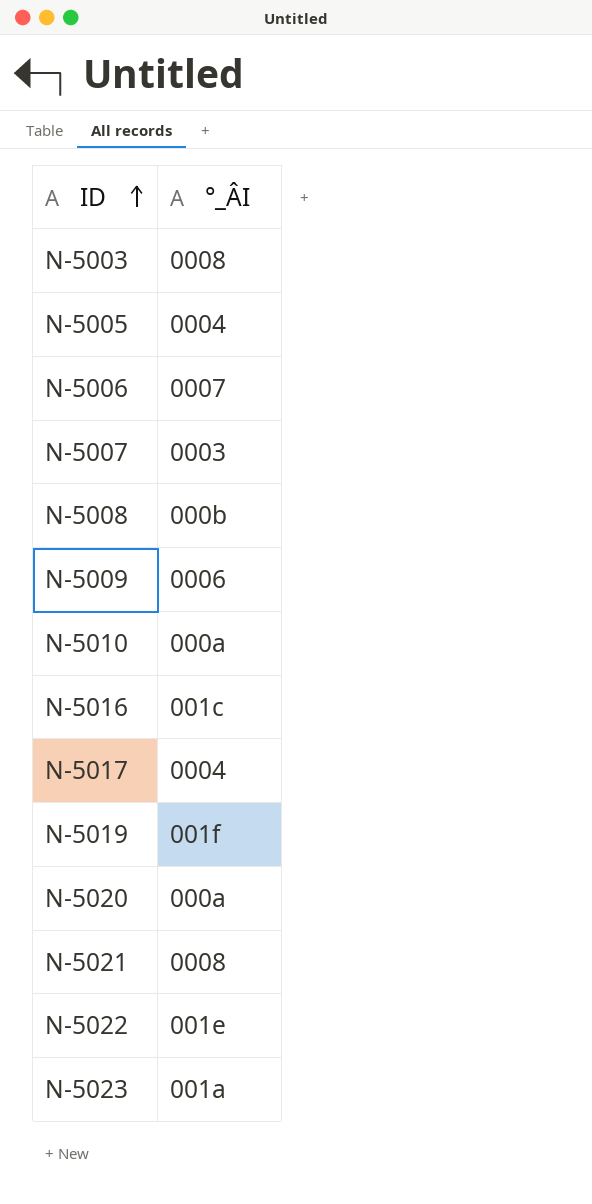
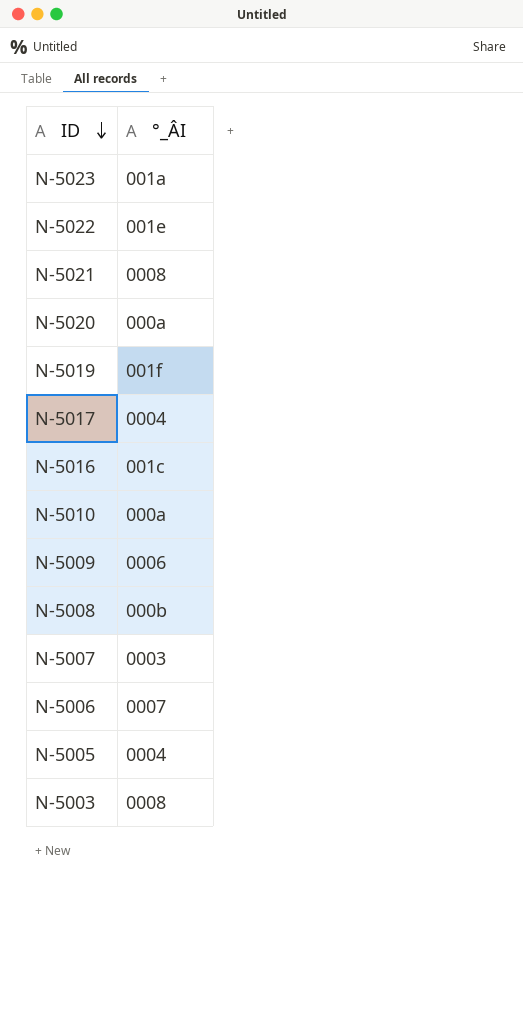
row order: ID ascending -> ID descending

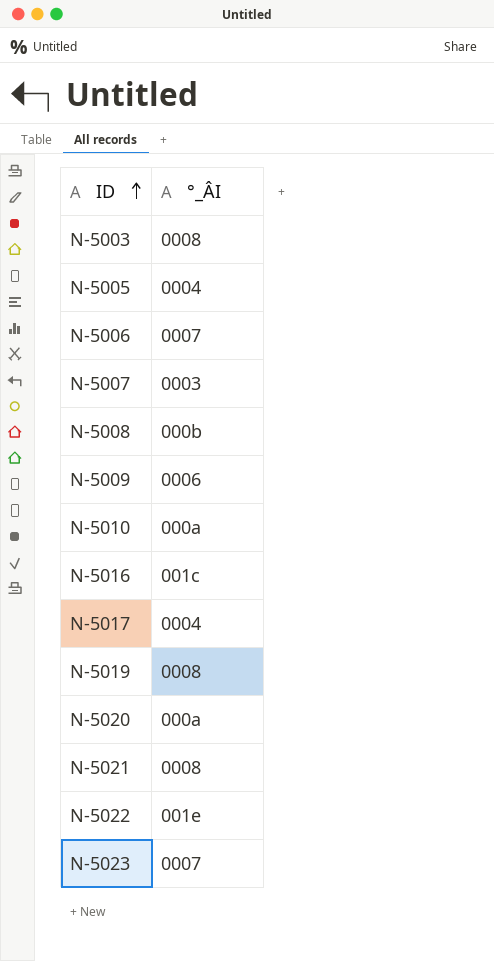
row order: ID descending -> ID ascending
N-5019 | °_ÂI: 001f -> 0008
N-5023 | °_ÂI: 001a -> 0007

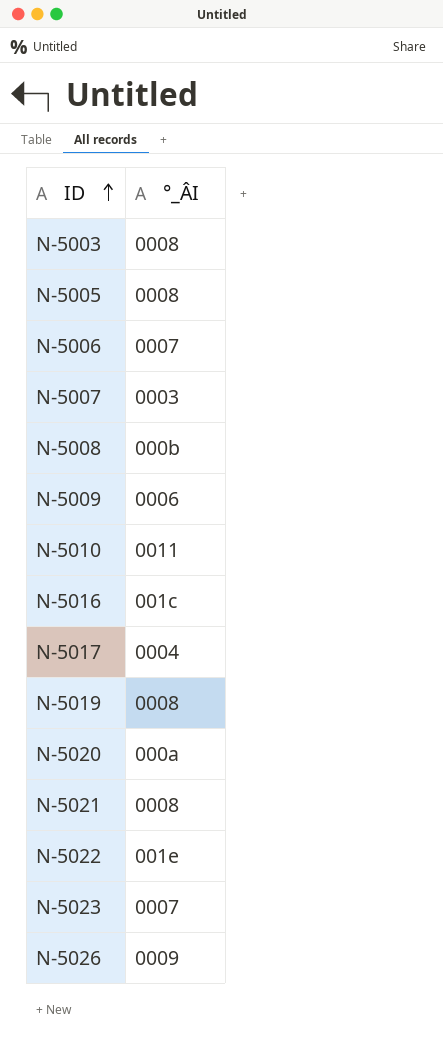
N-5005 | °_ÂI: 0004 -> 0008
N-5010 | °_ÂI: 000a -> 0011
row N-5026: none -> 0009

